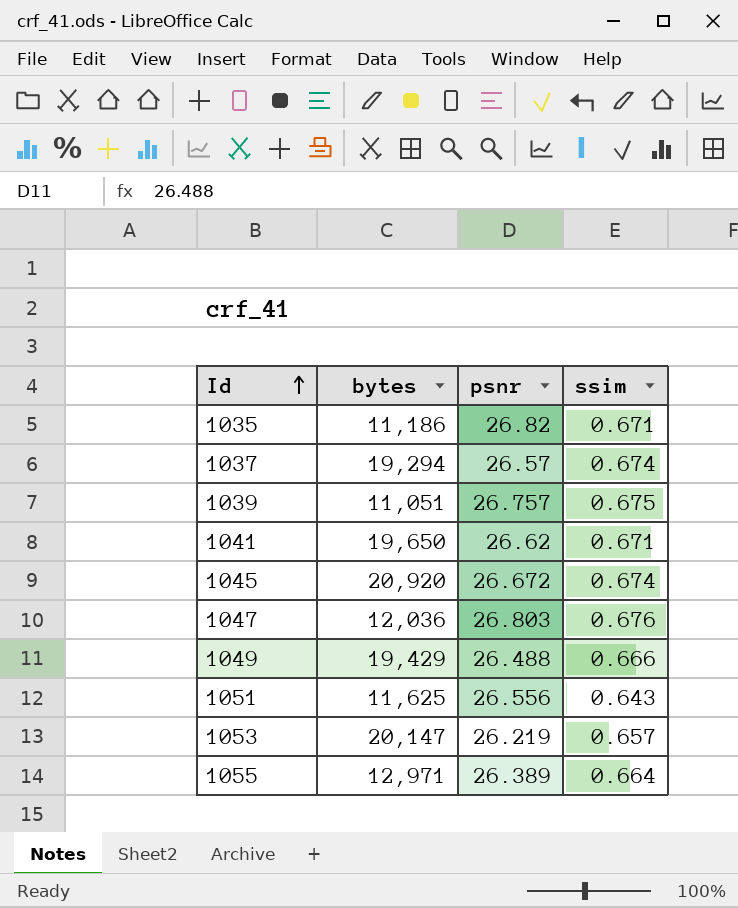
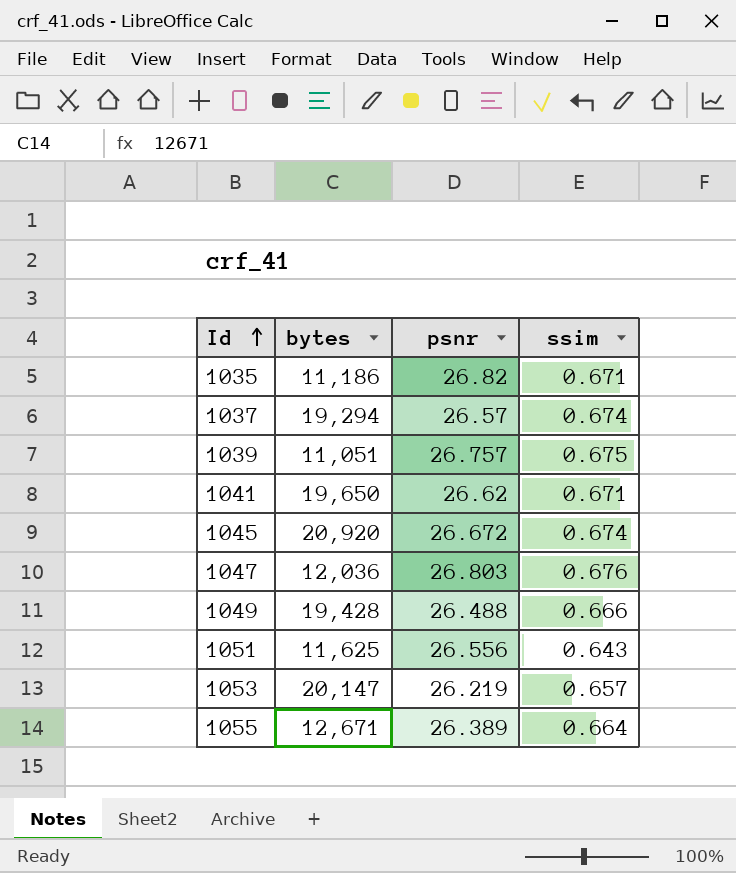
1049 | bytes: 19,429 -> 19,428
1055 | bytes: 12,971 -> 12,671

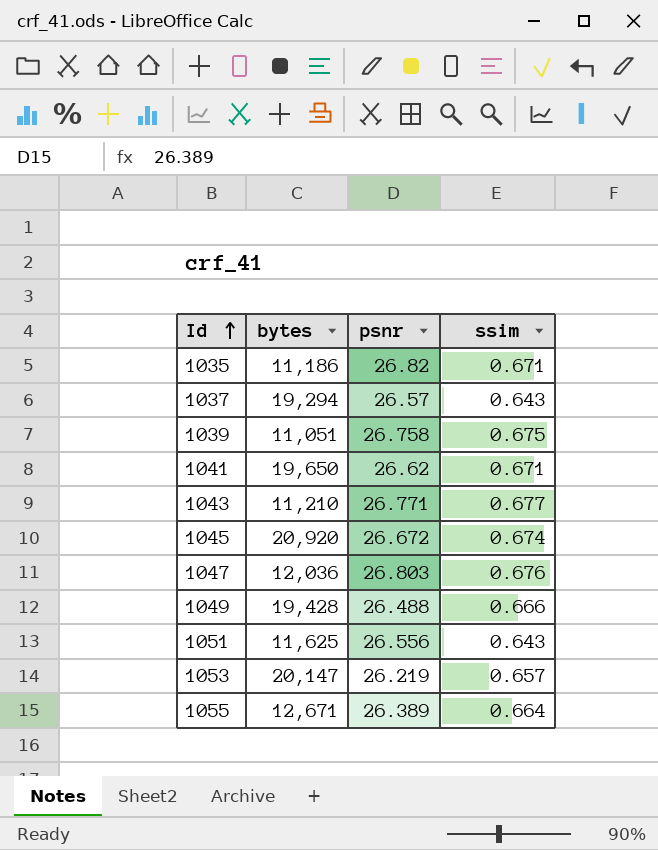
1037 | ssim: 0.674 -> 0.643
1039 | psnr: 26.757 -> 26.758
row 1043: none -> 11,210 | 26.771 | 0.677

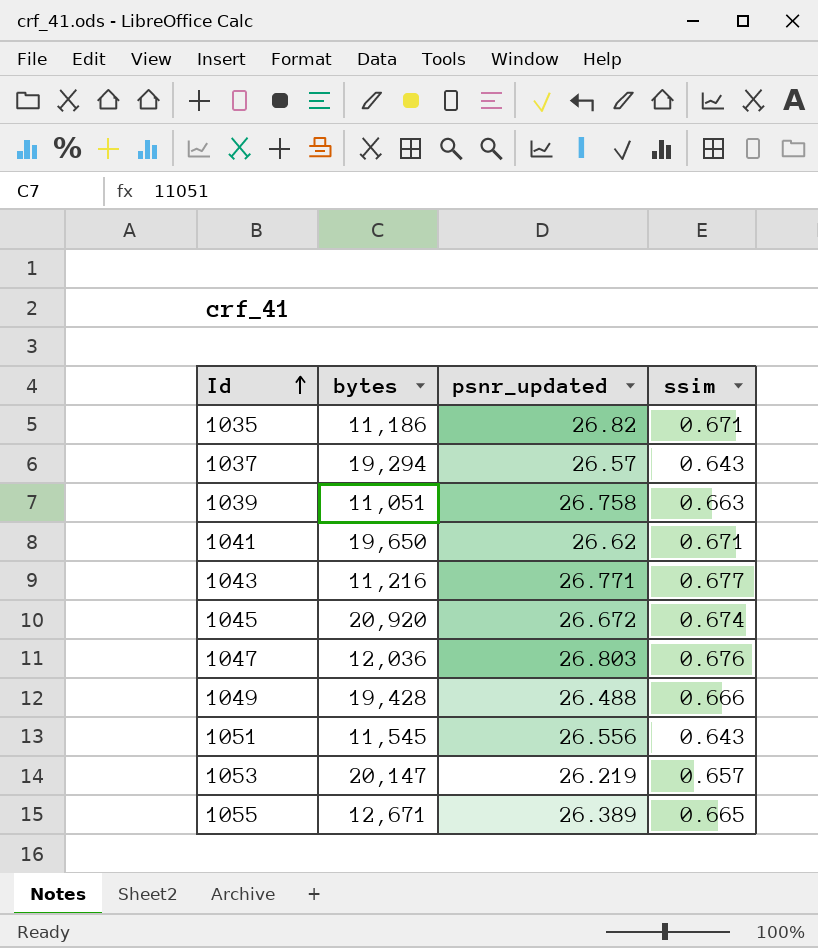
column name: psnr -> psnr_updated
1039 | ssim: 0.675 -> 0.663
1043 | bytes: 11,210 -> 11,216
1051 | bytes: 11,625 -> 11,545
1055 | ssim: 0.664 -> 0.665

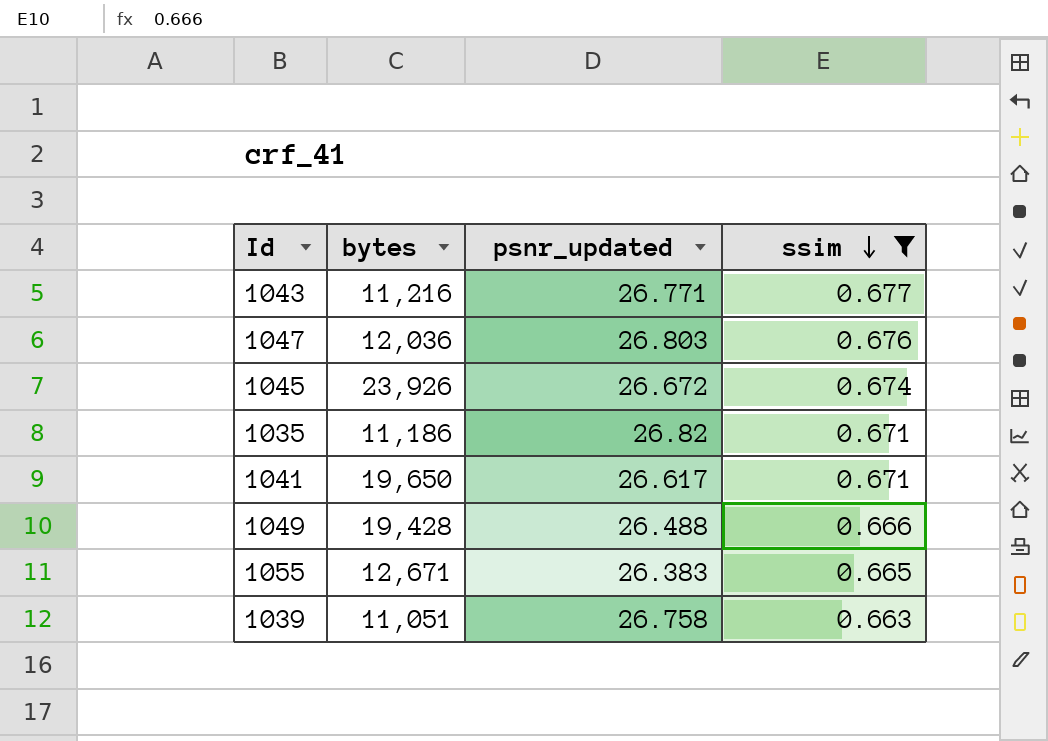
filter: none -> ssim >= 0.663
row order: Id ascending -> ssim descending
1045 | bytes: 20,920 -> 23,926
1041 | psnr_updated: 26.62 -> 26.617
1055 | psnr_updated: 26.389 -> 26.383

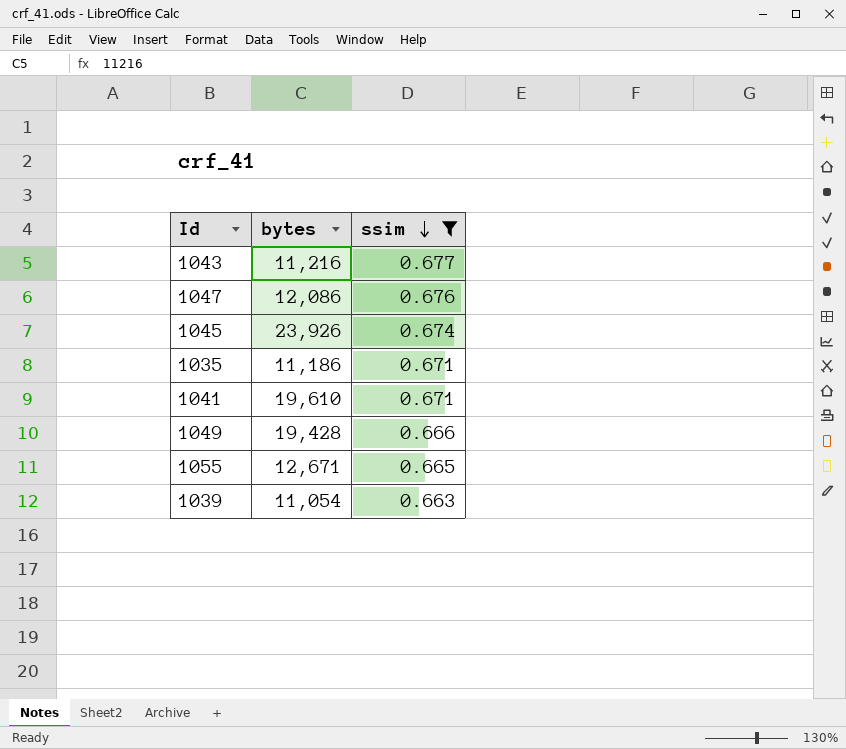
column psnr_updated | position: 3 -> none
1047 | bytes: 12,036 -> 12,086
1041 | bytes: 19,650 -> 19,610
1039 | bytes: 11,051 -> 11,054

